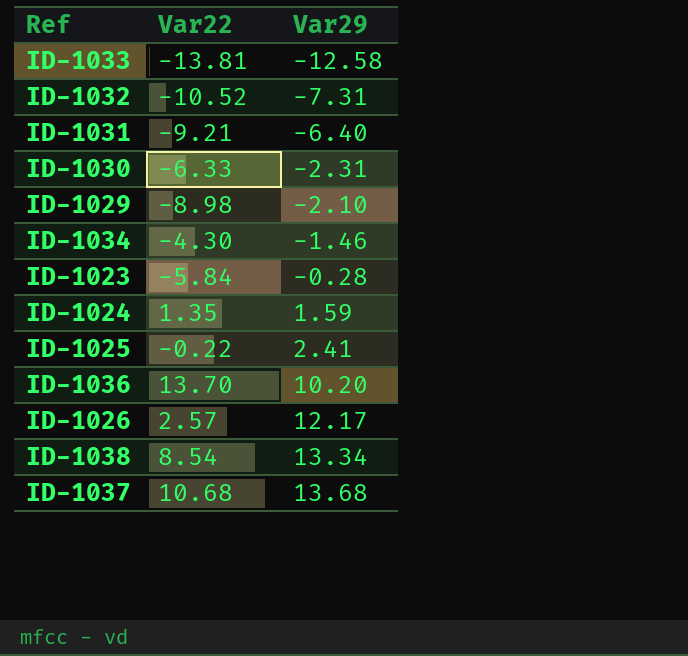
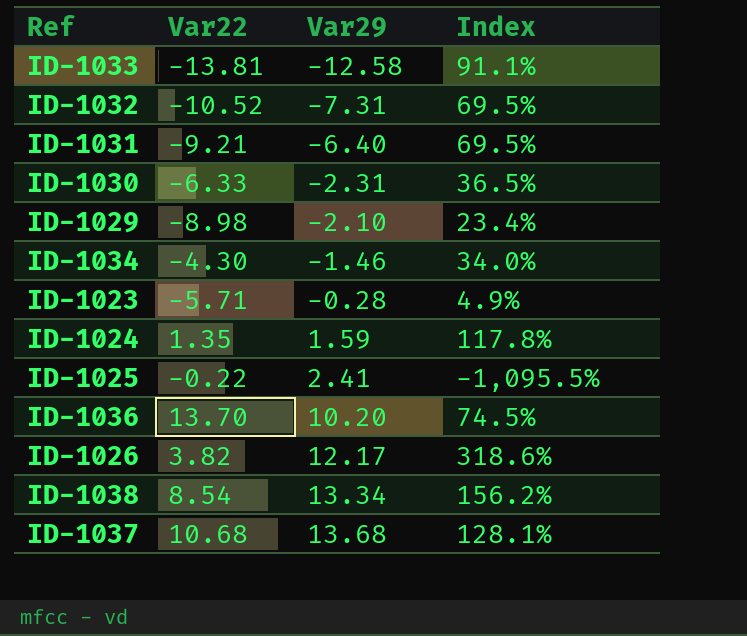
column Index | formula: none -> [Var29] / [Var22]
ID-1023 | Var22: -5.84 -> -5.71
ID-1026 | Var22: 2.57 -> 3.82

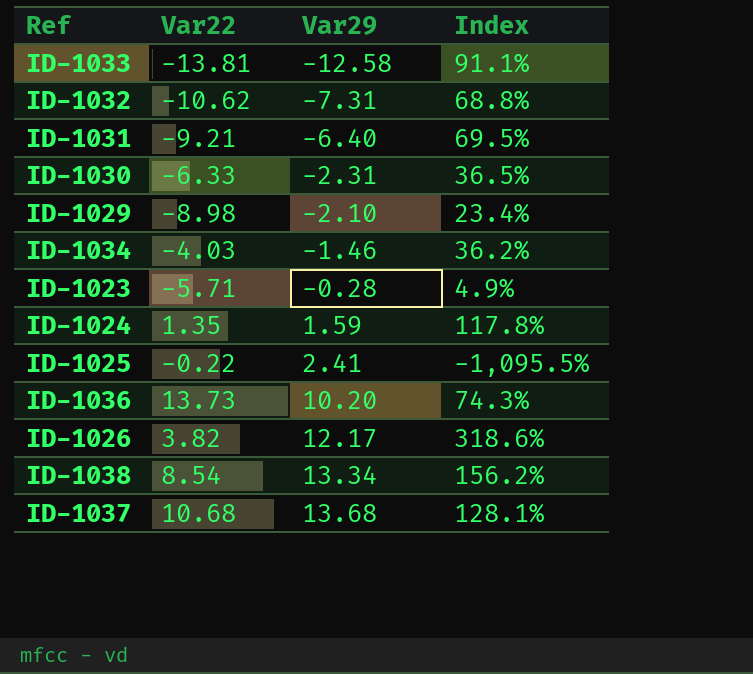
ID-1032 | Var22: -10.52 -> -10.62
ID-1032 | Index: 69.5% -> 68.8%
ID-1034 | Var22: -4.30 -> -4.03
ID-1034 | Index: 34.0% -> 36.2%
ID-1036 | Var22: 13.70 -> 13.73
ID-1036 | Index: 74.5% -> 74.3%

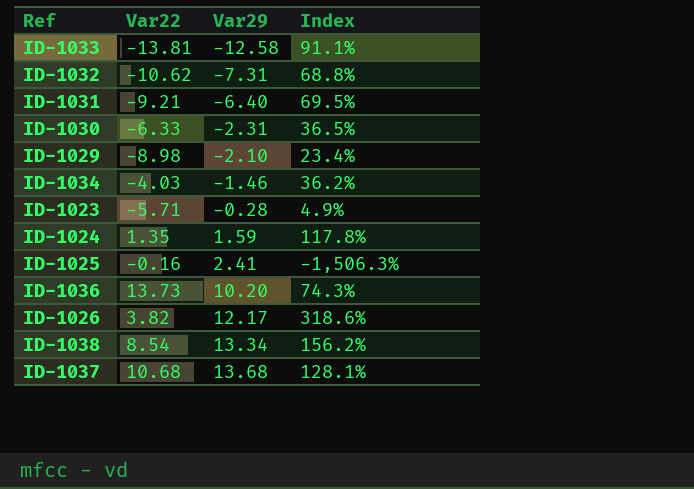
ID-1025 | Var22: -0.22 -> -0.16
ID-1025 | Index: -1,095.5% -> -1,506.3%

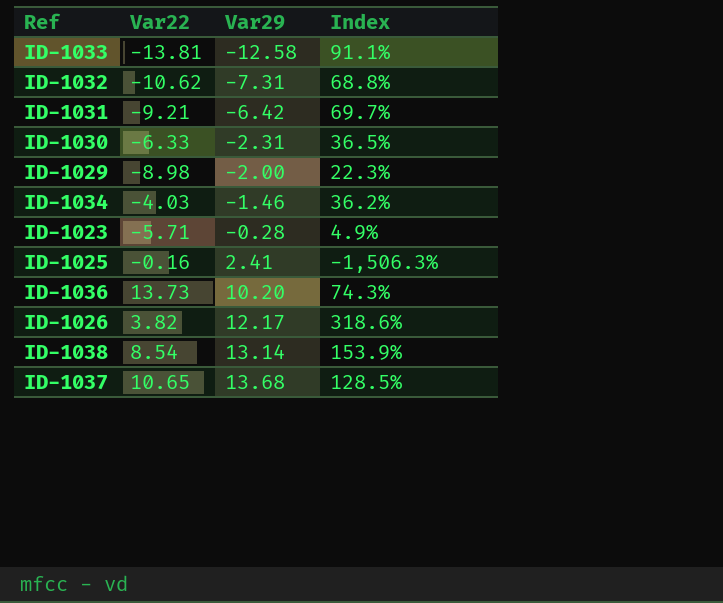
row ID-1024: 1.35 | 1.59 | 117.8% -> none
ID-1031 | Var29: -6.40 -> -6.42
ID-1031 | Index: 69.5% -> 69.7%
ID-1029 | Var29: -2.10 -> -2.00
ID-1029 | Index: 23.4% -> 22.3%
ID-1038 | Var29: 13.34 -> 13.14
ID-1038 | Index: 156.2% -> 153.9%
ID-1037 | Var22: 10.68 -> 10.65
ID-1037 | Index: 128.1% -> 128.5%

